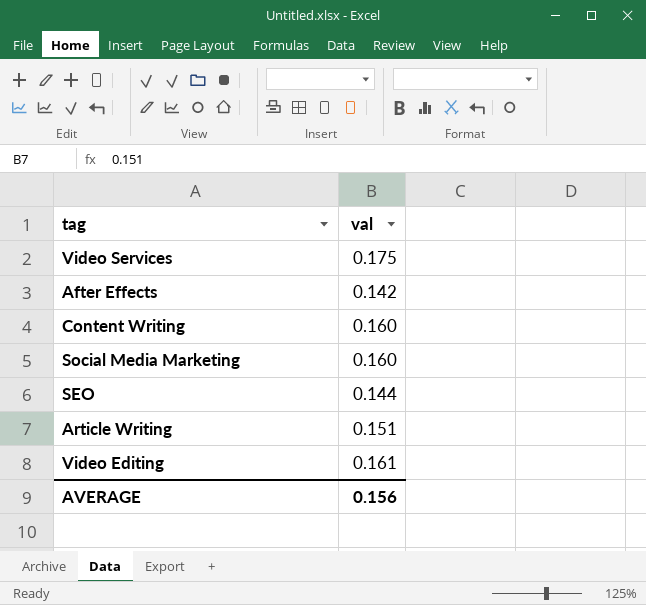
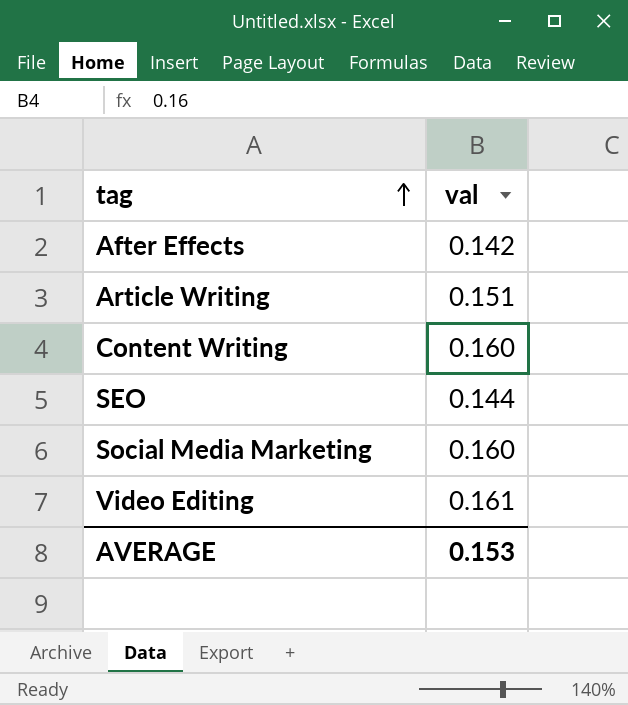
row order: none -> tag ascending
row Video Services: 0.175 -> none
AVERAGE | val: 0.156 -> 0.153

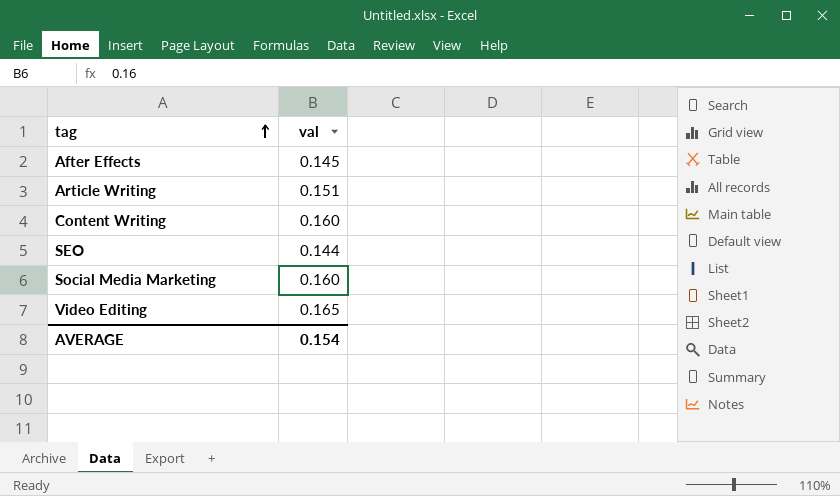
After Effects | val: 0.142 -> 0.145
Video Editing | val: 0.161 -> 0.165
AVERAGE | val: 0.153 -> 0.154

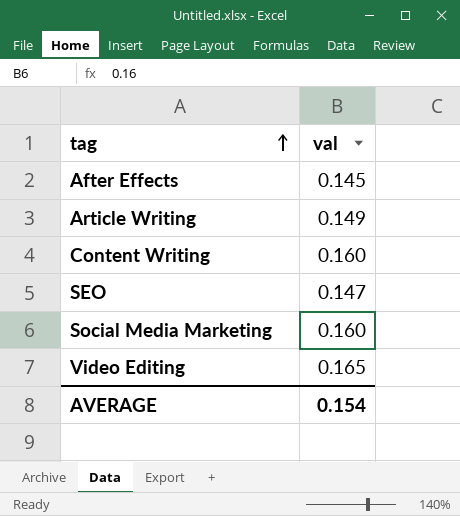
Article Writing | val: 0.151 -> 0.149
SEO | val: 0.144 -> 0.147

